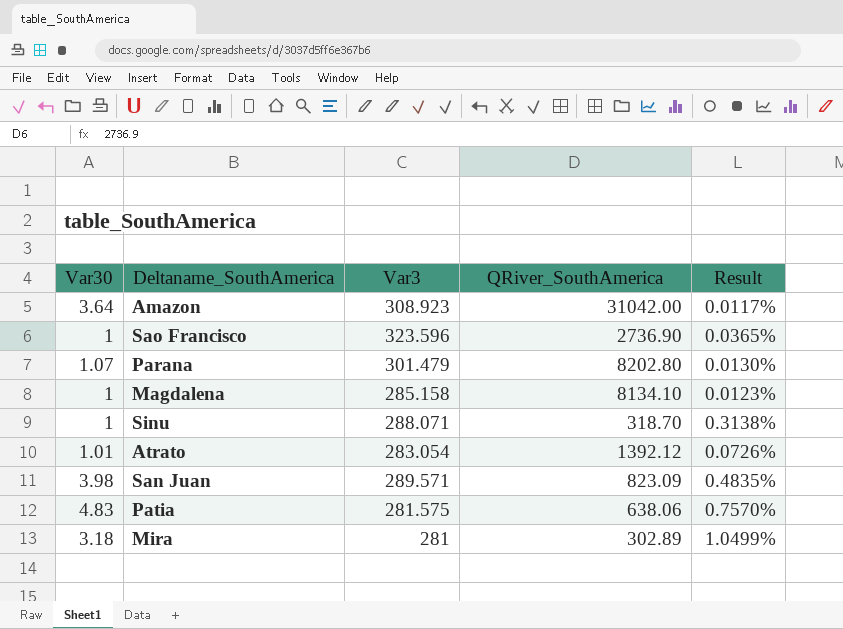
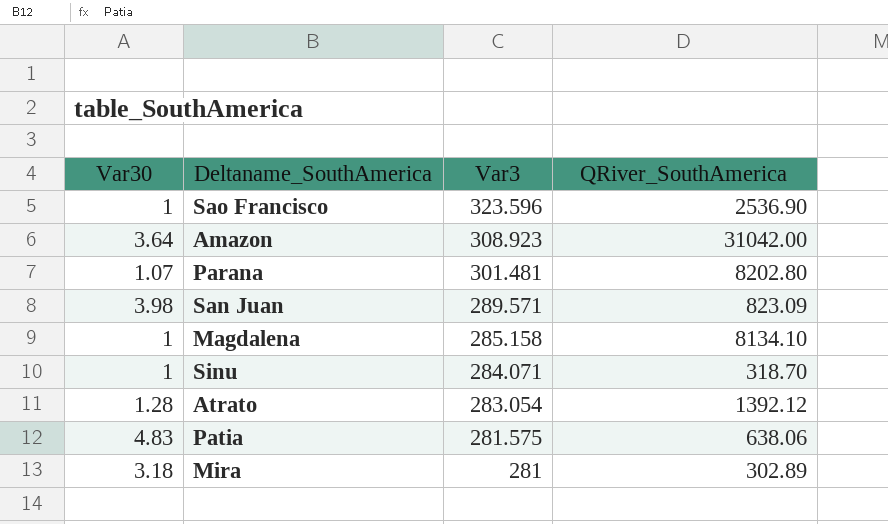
row order: none -> Var3 descending
column Result | formula: [Var30] / [QRiver_SouthAmerica] -> none
Sao Francisco | QRiver_SouthAmerica: 2736.90 -> 2536.90
Parana | Var3: 301.479 -> 301.481
Sinu | Var3: 288.071 -> 284.071
Atrato | Var30: 1.01 -> 1.28

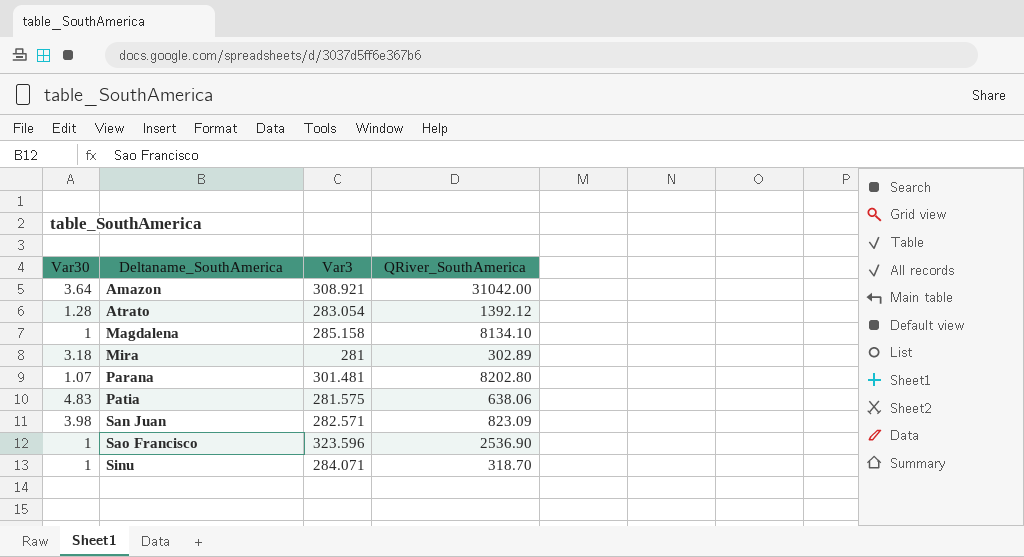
row order: Var3 descending -> Deltaname_SouthAmerica ascending
Amazon | Var3: 308.923 -> 308.921
San Juan | Var3: 289.571 -> 282.571

